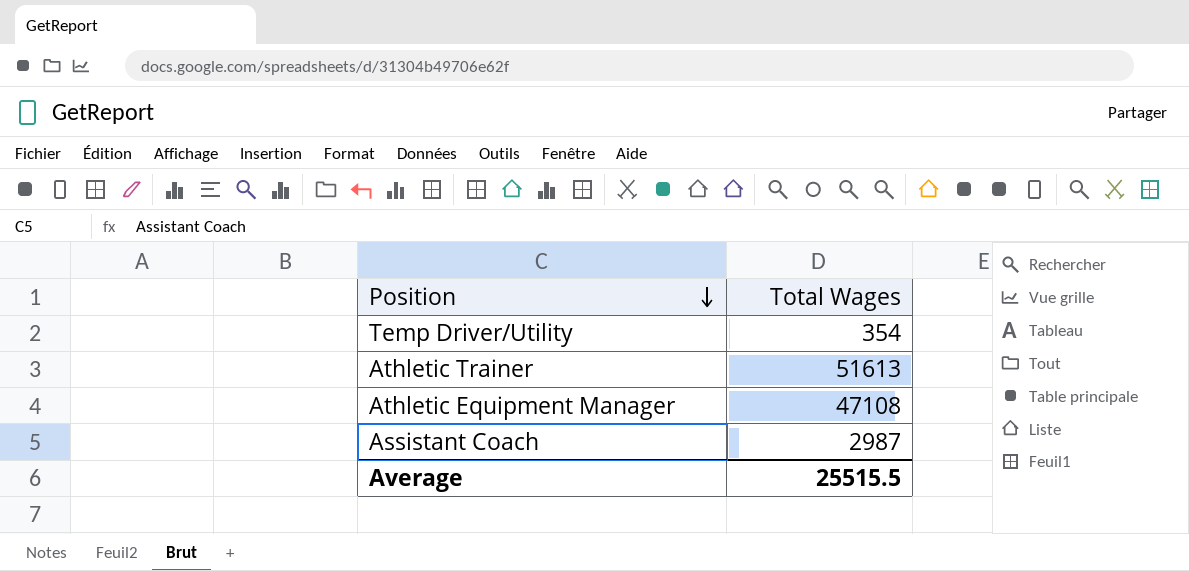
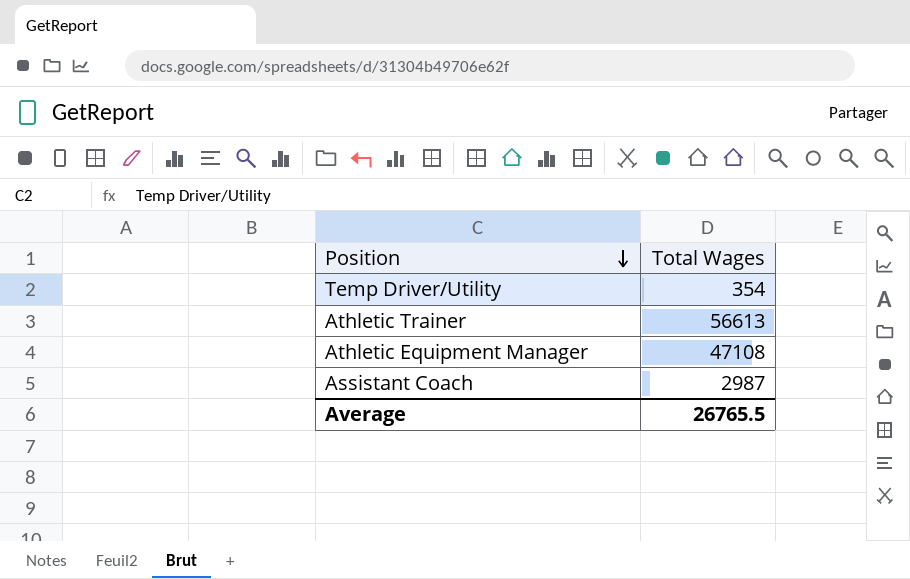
Athletic Trainer | Total Wages: 51613 -> 56613
Average | Total Wages: 25515.5 -> 26765.5

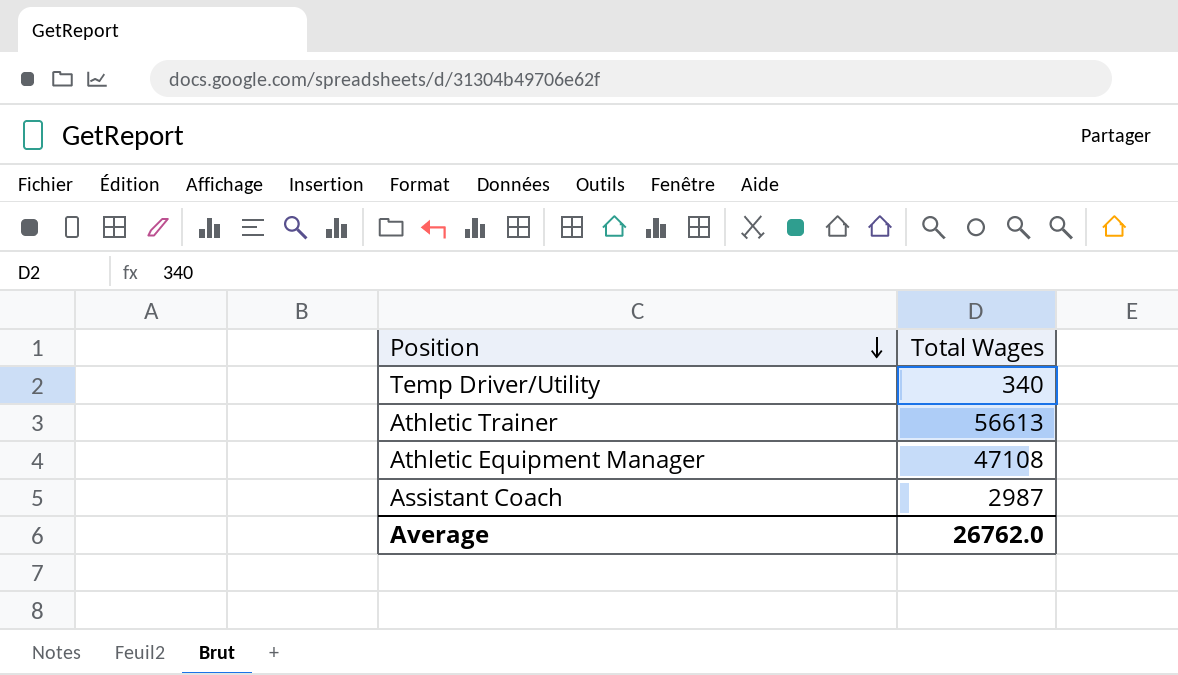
Temp Driver/Utility | Total Wages: 354 -> 340
Average | Total Wages: 26765.5 -> 26762.0

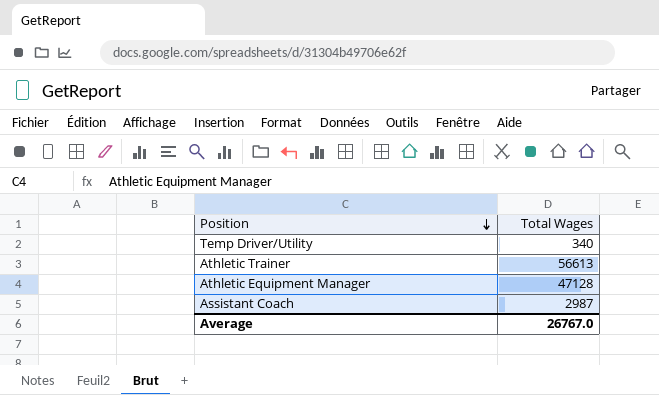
Athletic Equipment Manager | Total Wages: 47108 -> 47128
Average | Total Wages: 26762.0 -> 26767.0

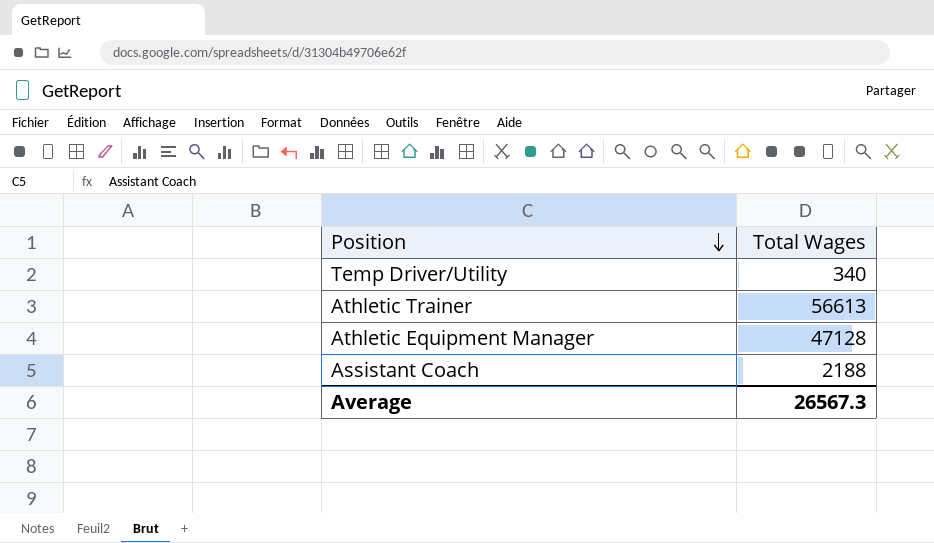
Assistant Coach | Total Wages: 2987 -> 2188
Average | Total Wages: 26767.0 -> 26567.3

